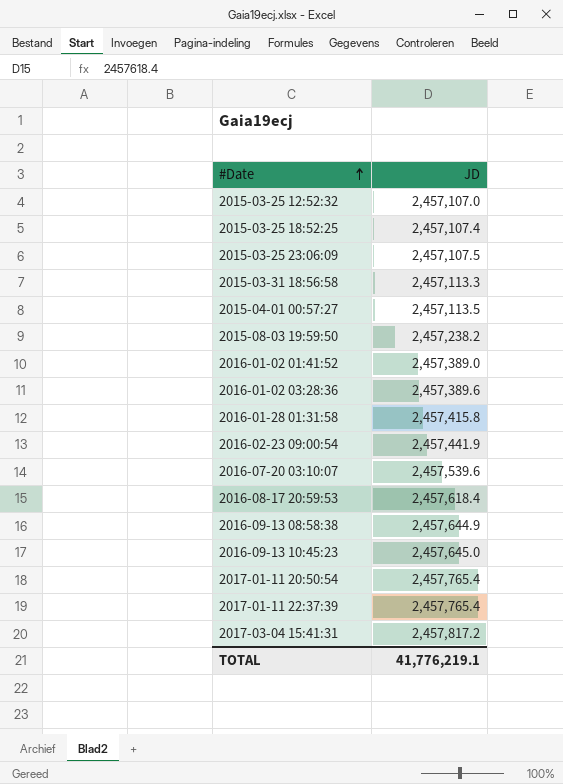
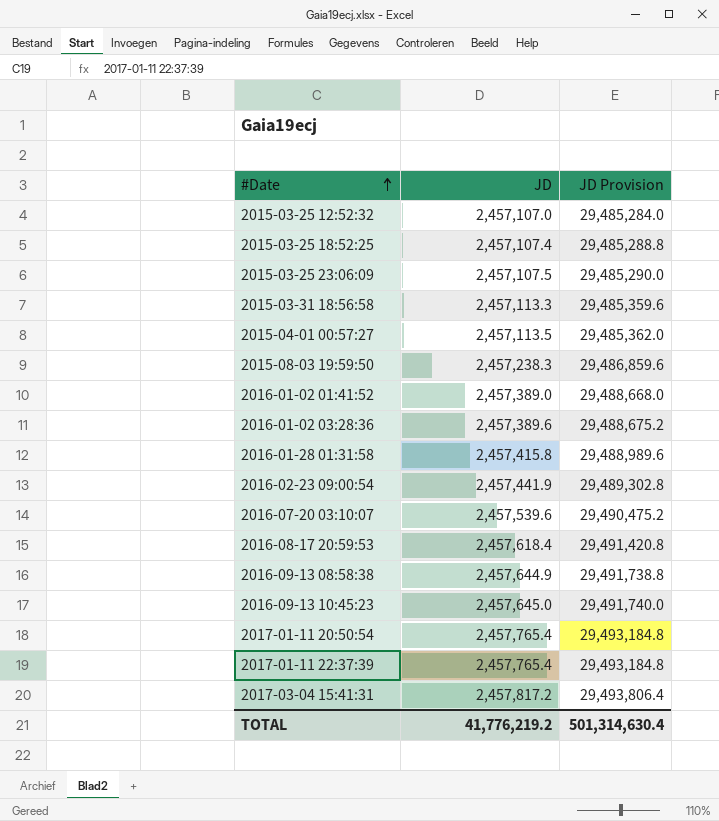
column JD Provision | formula: none -> [JD] * 12
2015-08-03 19:59:50 | JD: 2,457,238.2 -> 2,457,238.3
TOTAL | JD: 41,776,219.1 -> 41,776,219.2

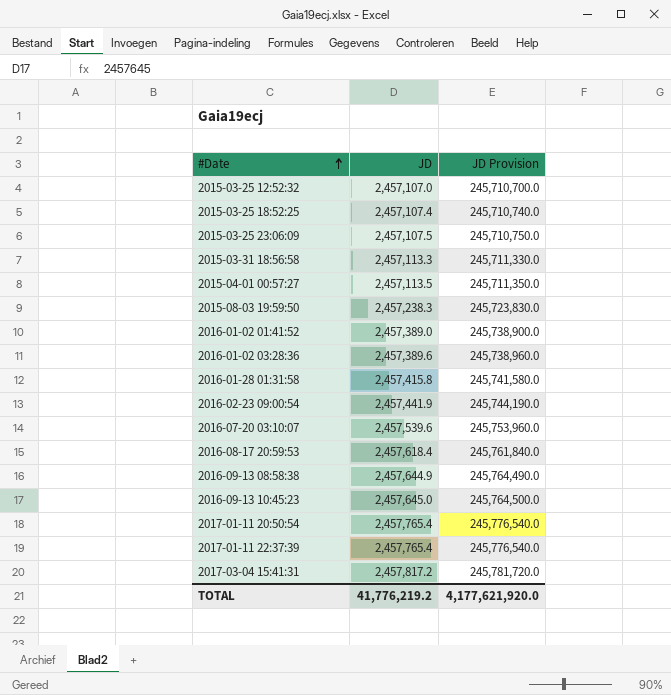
column JD Provision | formula: [JD] * 12 -> [JD] * 100
TOTAL | JD Provision: 501,314,630.4 -> 4,177,621,920.0

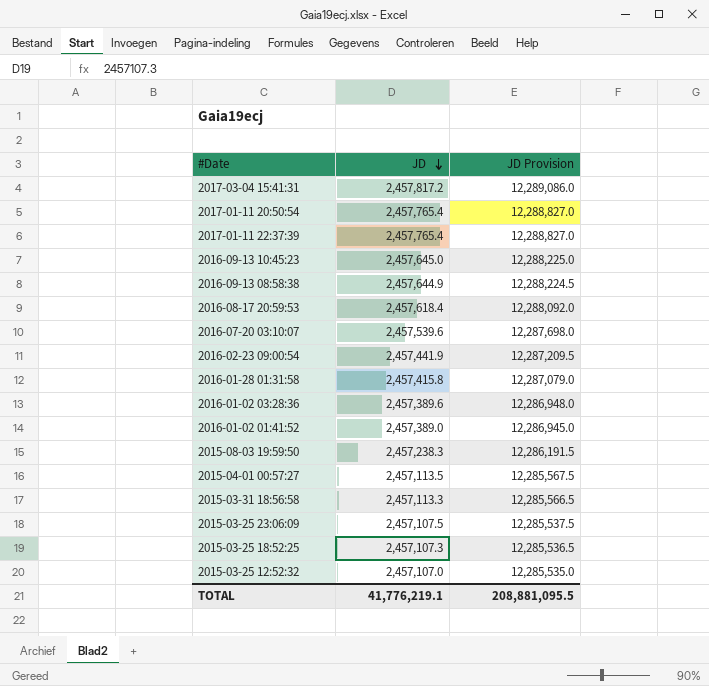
row order: #Date ascending -> JD descending
column JD Provision | formula: [JD] * 100 -> [JD] * 5
2015-03-25 18:52:25 | JD: 2,457,107.4 -> 2,457,107.3
TOTAL | JD: 41,776,219.2 -> 41,776,219.1
TOTAL | JD Provision: 4,177,621,920.0 -> 208,881,095.5

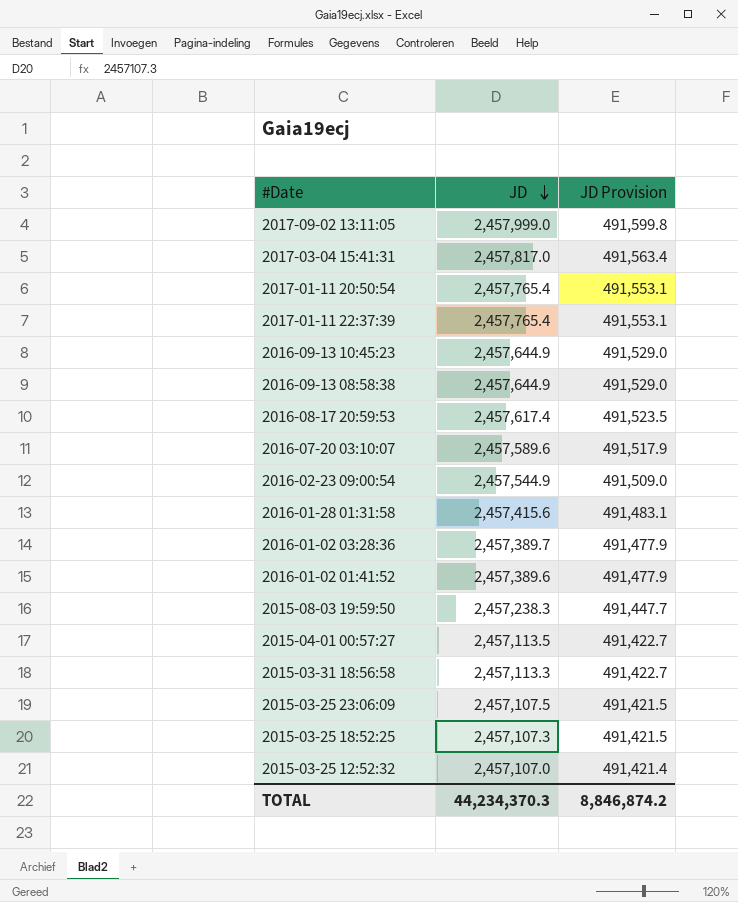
column JD Provision | formula: [JD] * 5 -> [JD] * 0.2
row 2017-09-02 13:11:05: none -> 2,457,999.0 | 491,599.8
2017-03-04 15:41:31 | JD: 2,457,817.2 -> 2,457,817.0
2016-09-13 10:45:23 | JD: 2,457,645.0 -> 2,457,644.9
2016-08-17 20:59:53 | JD: 2,457,618.4 -> 2,457,617.4
2016-07-20 03:10:07 | JD: 2,457,539.6 -> 2,457,589.6
2016-02-23 09:00:54 | JD: 2,457,441.9 -> 2,457,544.9
2016-01-28 01:31:58 | JD: 2,457,415.8 -> 2,457,415.6
2016-01-02 03:28:36 | JD: 2,457,389.6 -> 2,457,389.7
2016-01-02 01:41:52 | JD: 2,457,389.0 -> 2,457,389.6
TOTAL | JD: 41,776,219.1 -> 44,234,370.3
TOTAL | JD Provision: 208,881,095.5 -> 8,846,874.2

